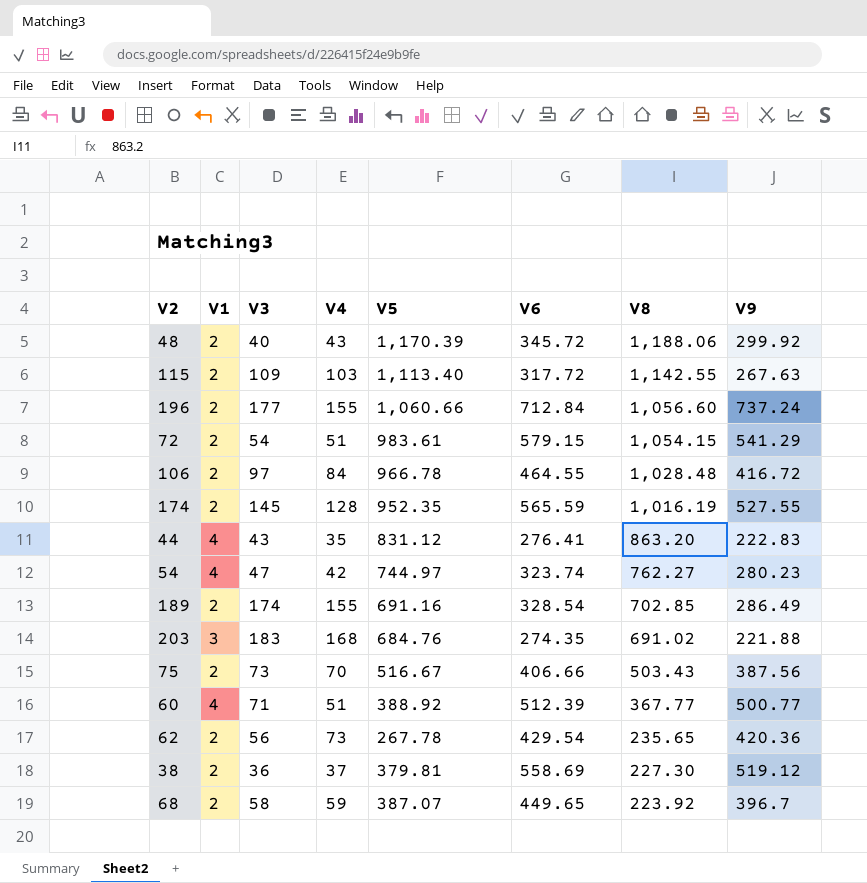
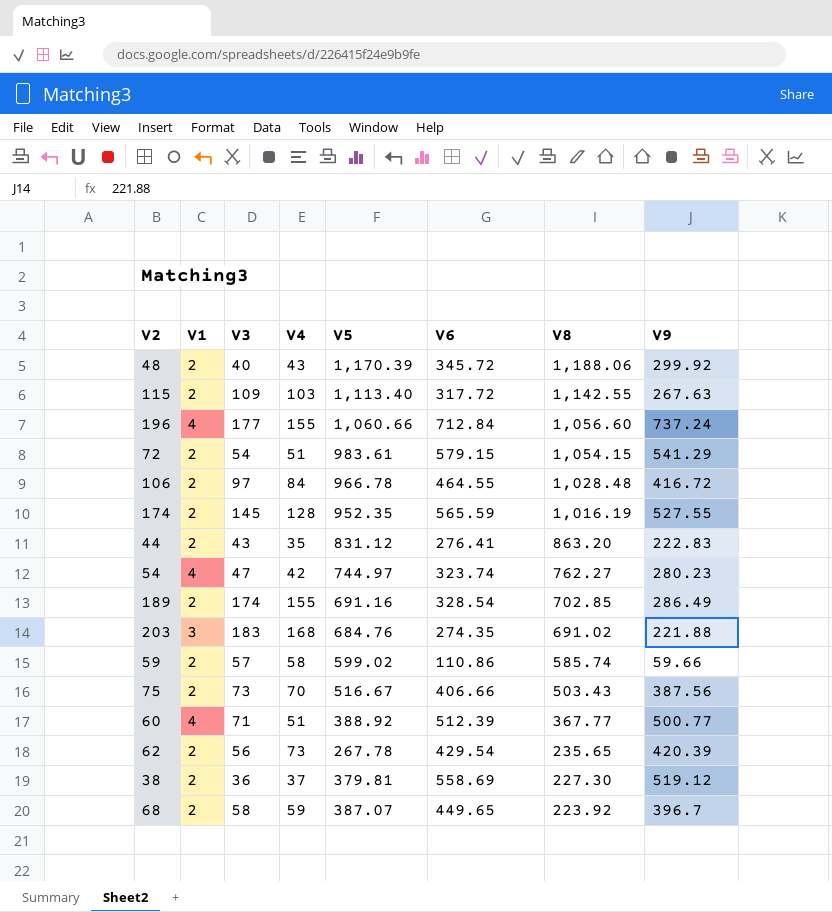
196 | V1: 2 -> 4
44 | V1: 4 -> 2
row 59: none -> 2 | 57 | 58 | 599.02 | 110.86 | 585.74 | 59.66
62 | V9: 420.36 -> 420.39

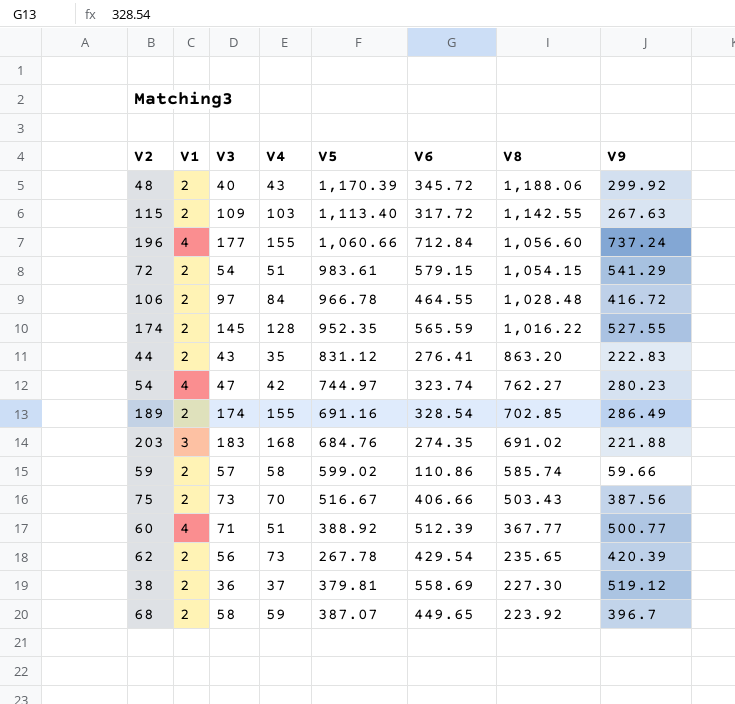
174 | V8: 1,016.19 -> 1,016.22

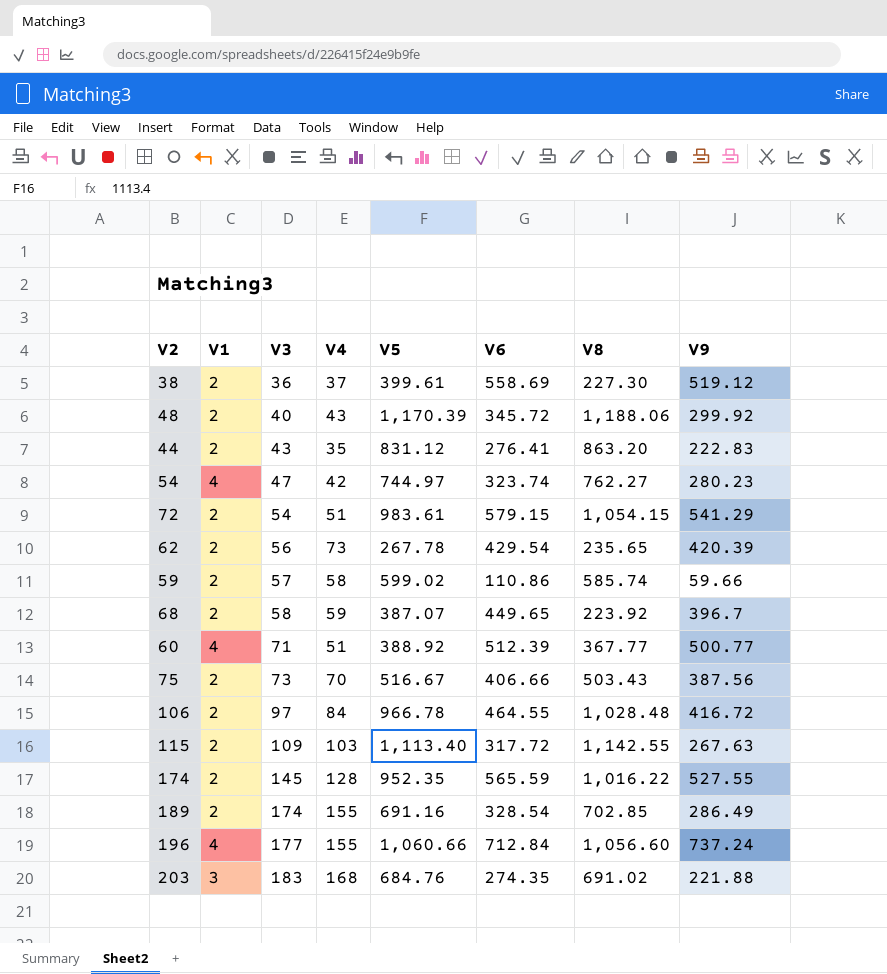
row order: V8 descending -> V3 ascending
38 | V5: 379.81 -> 399.61

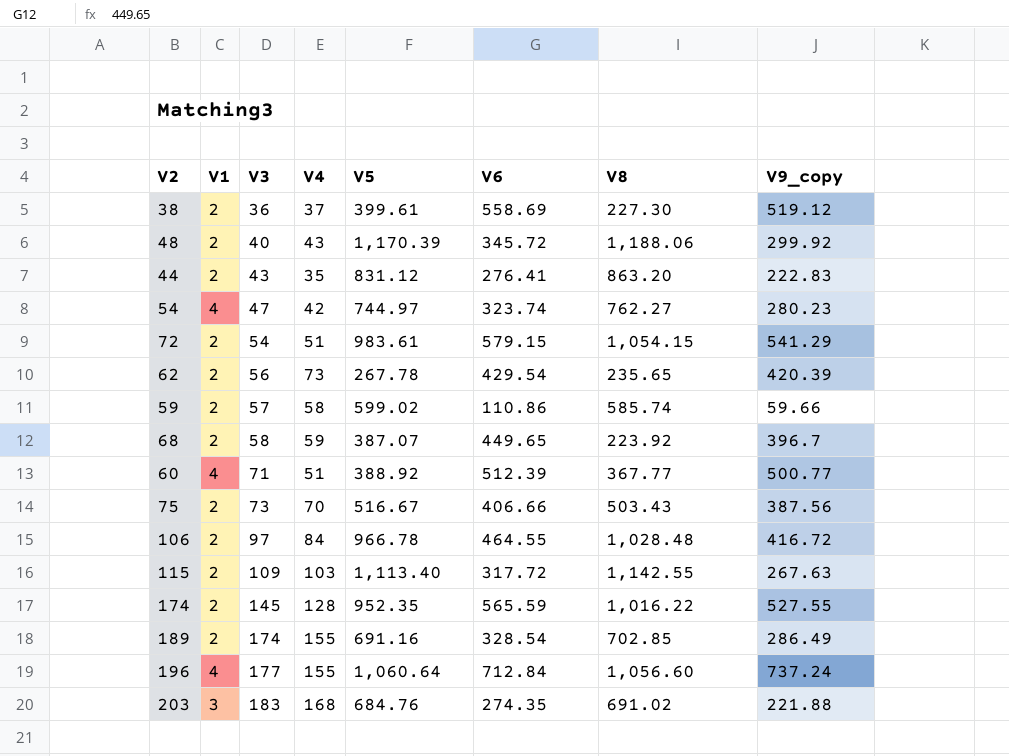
column name: V9 -> V9_copy
196 | V5: 1,060.66 -> 1,060.64

